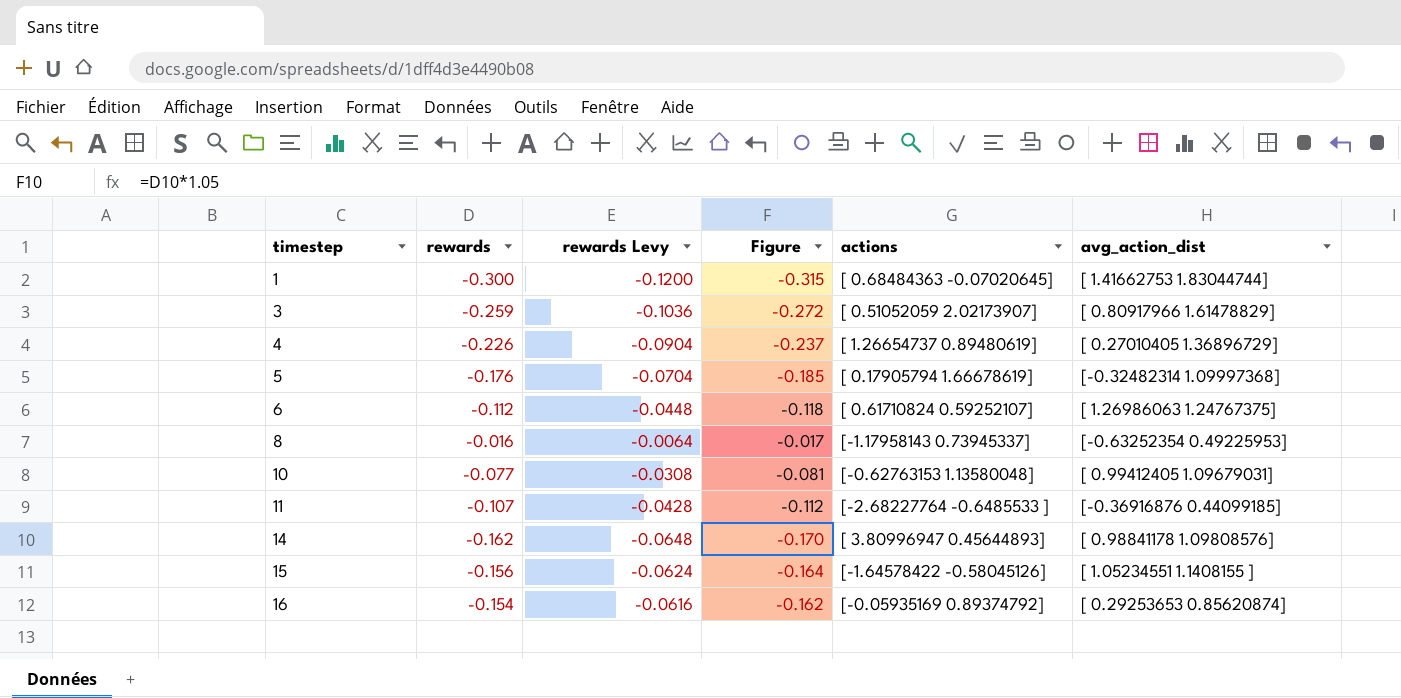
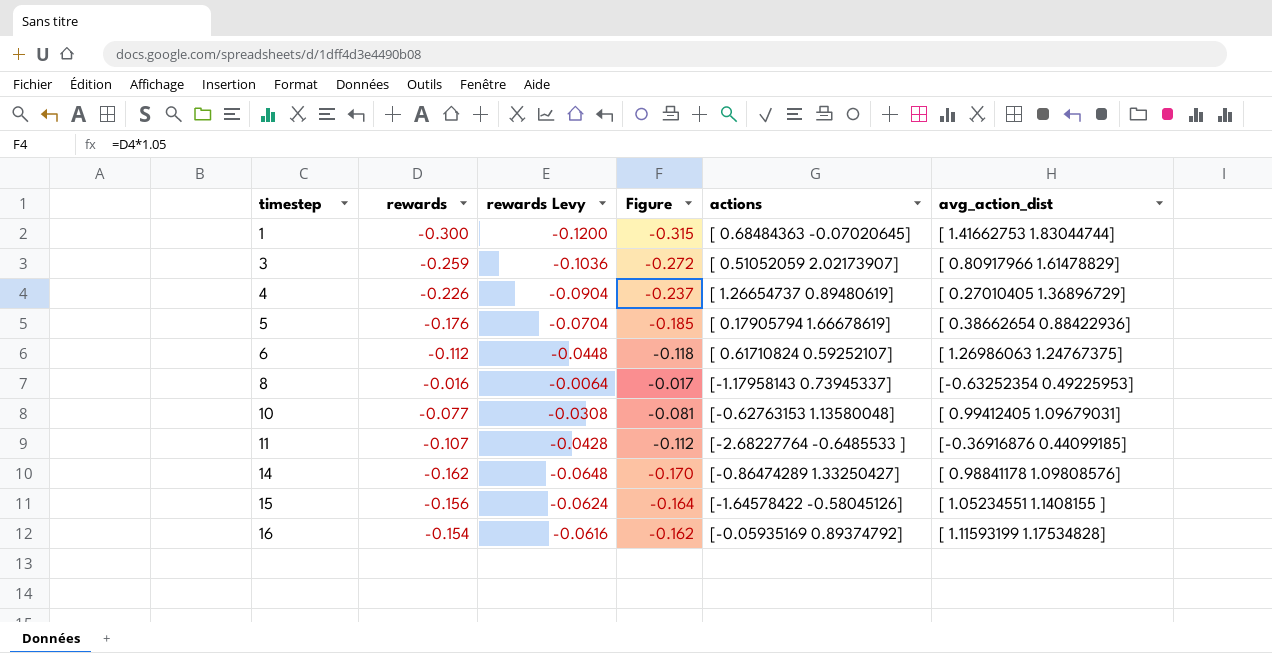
5 | avg_action_dist: [-0.32482314 1.09997368] -> [ 0.38662654 0.88422936]
14 | actions: [ 3.80996947 0.45644893] -> [-0.86474289 1.33250427]
16 | avg_action_dist: [ 0.29253653 0.85620874] -> [ 1.11593199 1.17534828]

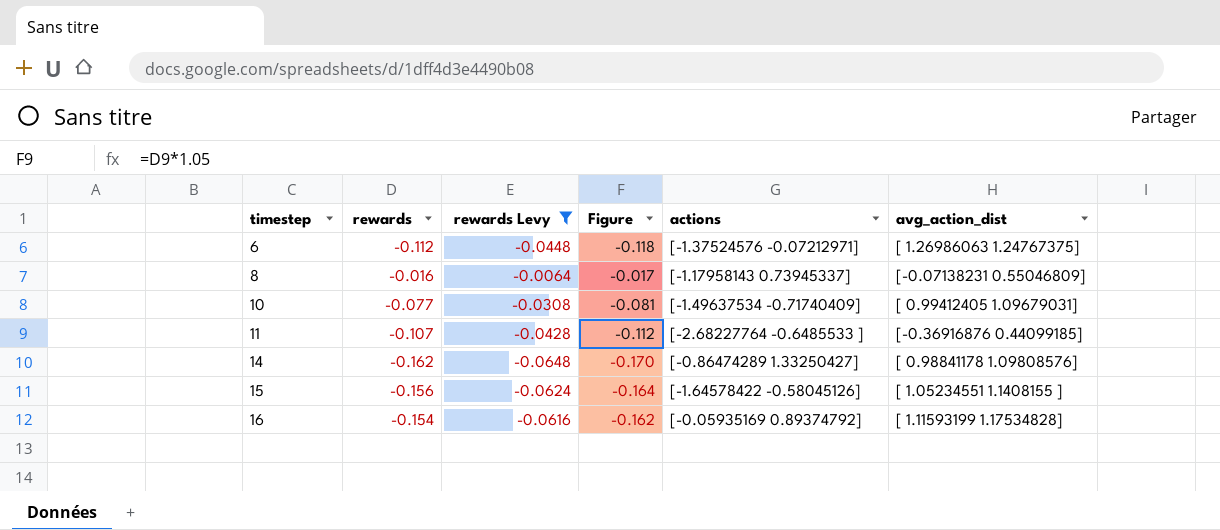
filter: none -> rewards Levy >= -0.0648
6 | actions: [ 0.61710824 0.59252107] -> [-1.37524576 -0.07212971]
8 | avg_action_dist: [-0.63252354 0.49225953] -> [-0.07138231 0.55046809]
10 | actions: [-0.62763153 1.13580048] -> [-1.49637534 -0.71740409]

